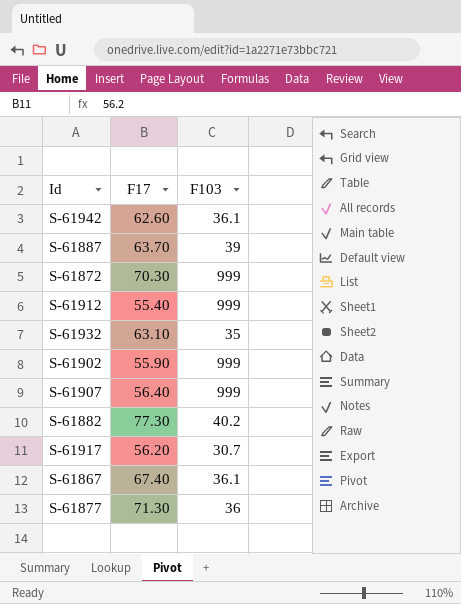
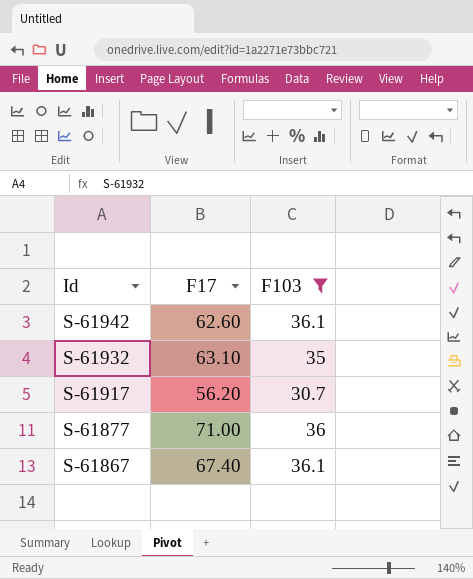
filter: none -> F103 <= 36.1
row order: none -> Id descending
S-61877 | F17: 71.30 -> 71.00

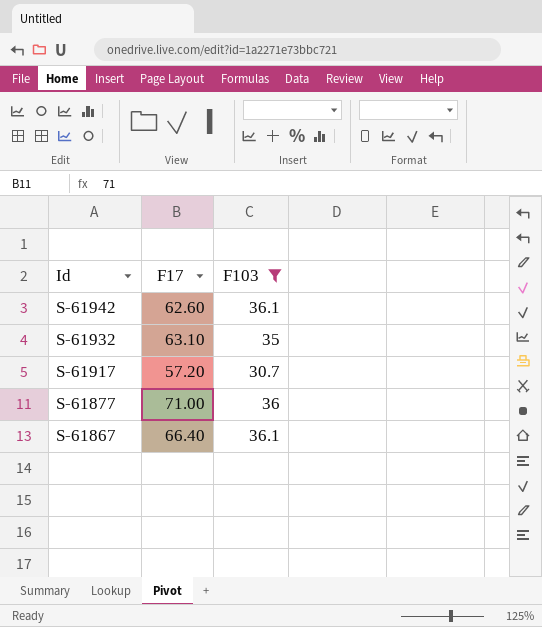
S-61917 | F17: 56.20 -> 57.20
S-61867 | F17: 67.40 -> 66.40

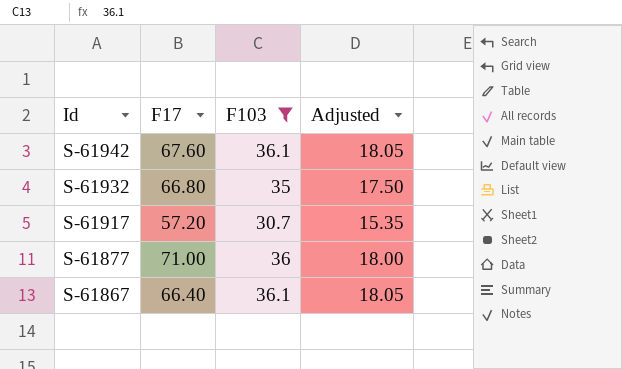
column Adjusted | formula: none -> [F103] * 0.5
S-61942 | F17: 62.60 -> 67.60
S-61932 | F17: 63.10 -> 66.80

